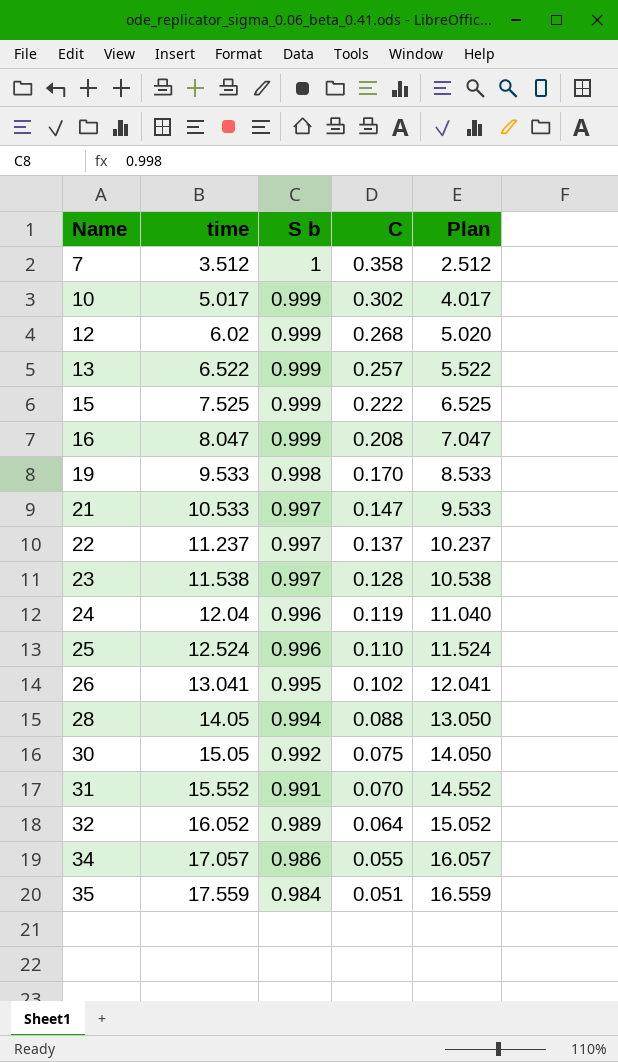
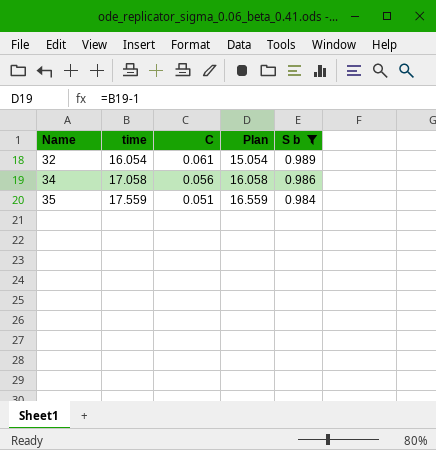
filter: none -> S b <= 0.989
column S b | position: 3 -> 5
32 | time: 16.052 -> 16.054
32 | C: 0.064 -> 0.061
32 | Plan: 15.052 -> 15.054
34 | time: 17.057 -> 17.058
34 | C: 0.055 -> 0.056
34 | Plan: 16.057 -> 16.058

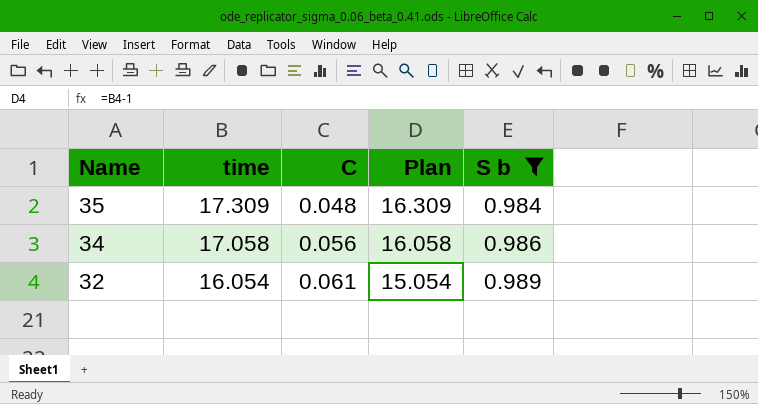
row order: Name ascending -> Name descending
35 | time: 17.559 -> 17.309
35 | C: 0.051 -> 0.048
35 | Plan: 16.559 -> 16.309

